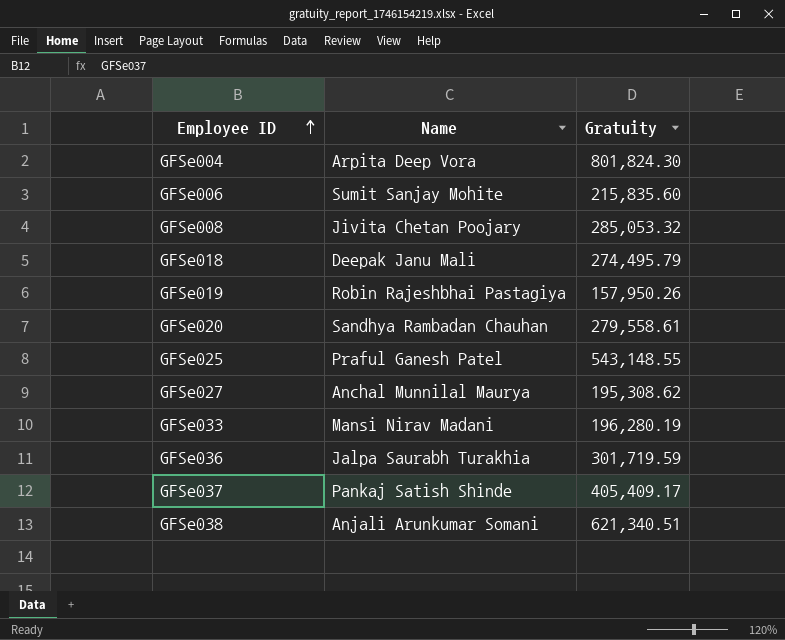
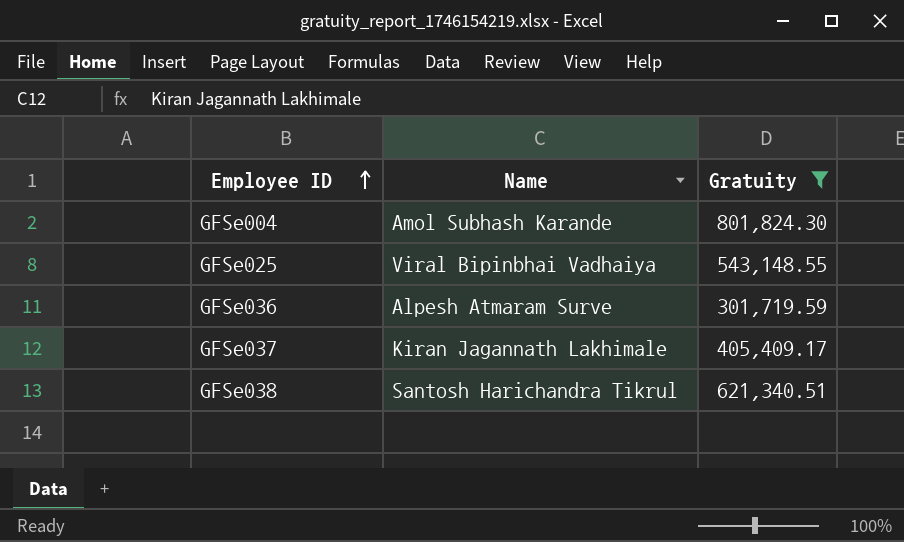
filter: none -> Gratuity >= 301,719.59
GFSe004 | Name: Arpita Deep Vora -> Amol Subhash Karande
GFSe025 | Name: Praful Ganesh Patel -> Viral Bipinbhai Vadhaiya
GFSe036 | Name: Jalpa Saurabh Turakhia -> Alpesh Atmaram Surve
GFSe037 | Name: Pankaj Satish Shinde -> Kiran Jagannath Lakhimale
GFSe038 | Name: Anjali Arunkumar Somani -> Santosh Harichandra Tikrul

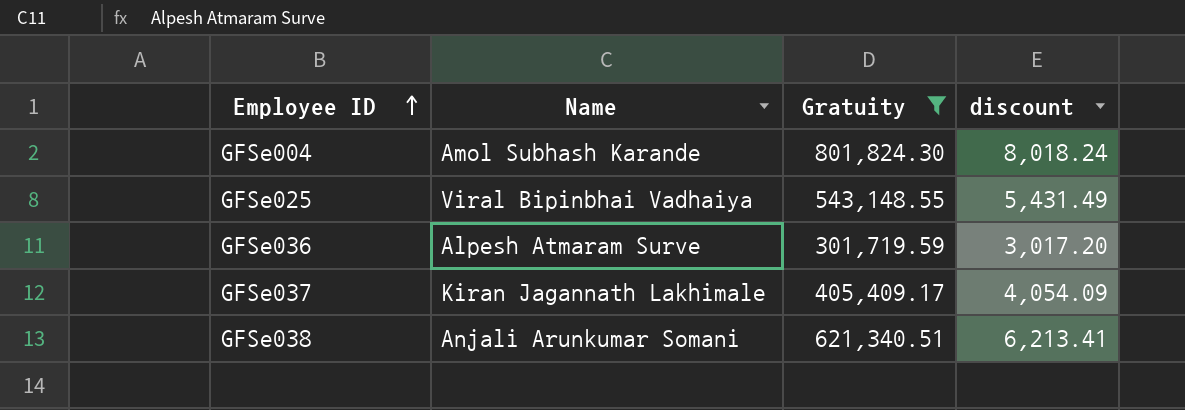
column discount | formula: none -> [Gratuity] * 0.01
GFSe038 | Name: Santosh Harichandra Tikrul -> Anjali Arunkumar Somani

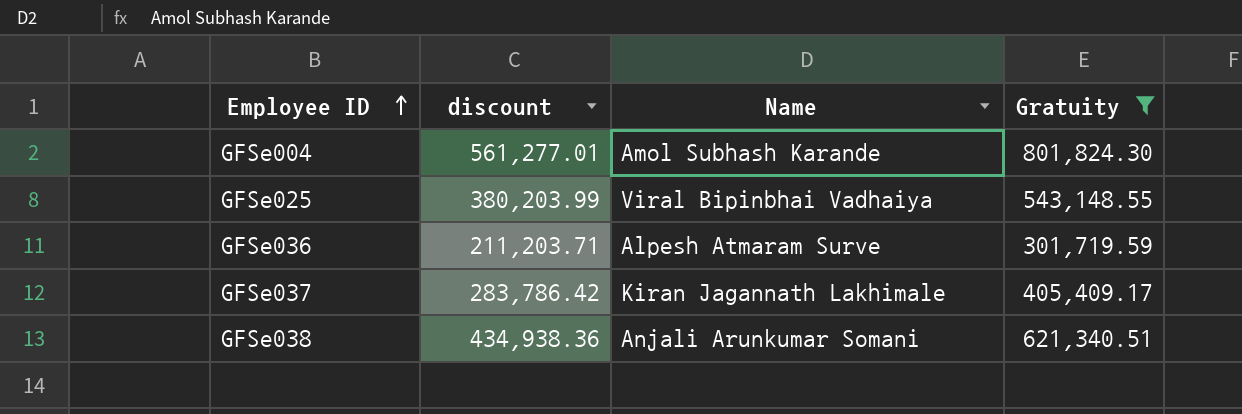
column discount | formula: [Gratuity] * 0.01 -> [Gratuity] * 0.7
column discount | position: 4 -> 2

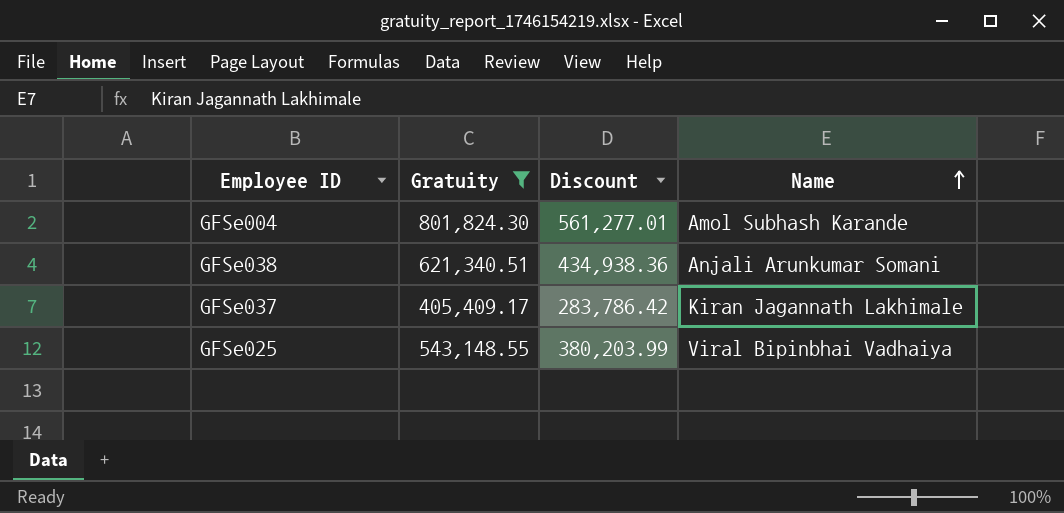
row order: Employee ID ascending -> Name ascending
column Gratuity | position: 4 -> 2
column name: discount -> Discount
row GFSe036: 211,203.71 | Alpesh Atmaram Surve | 301,719.59 -> none

